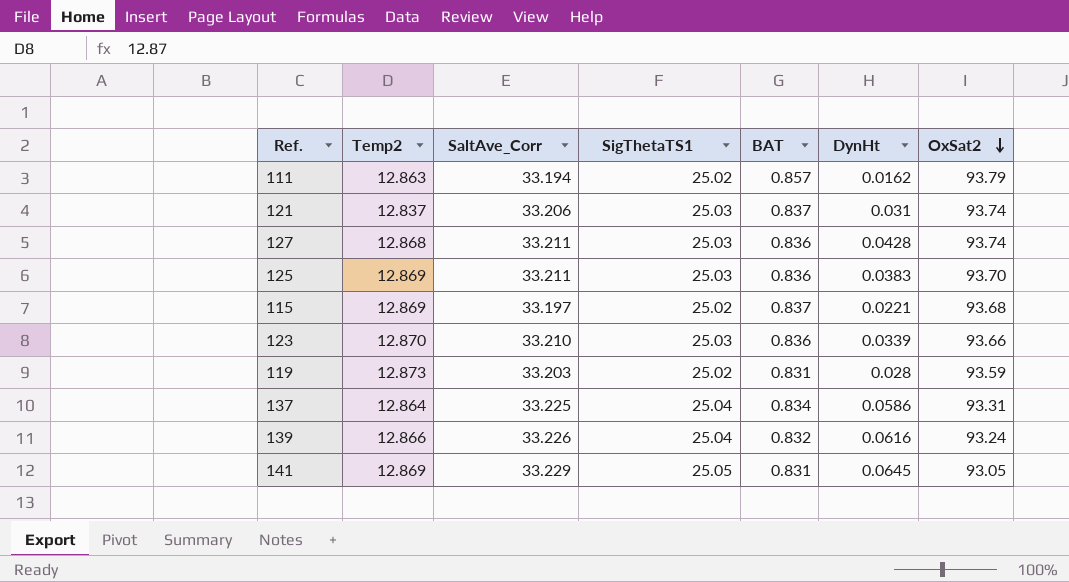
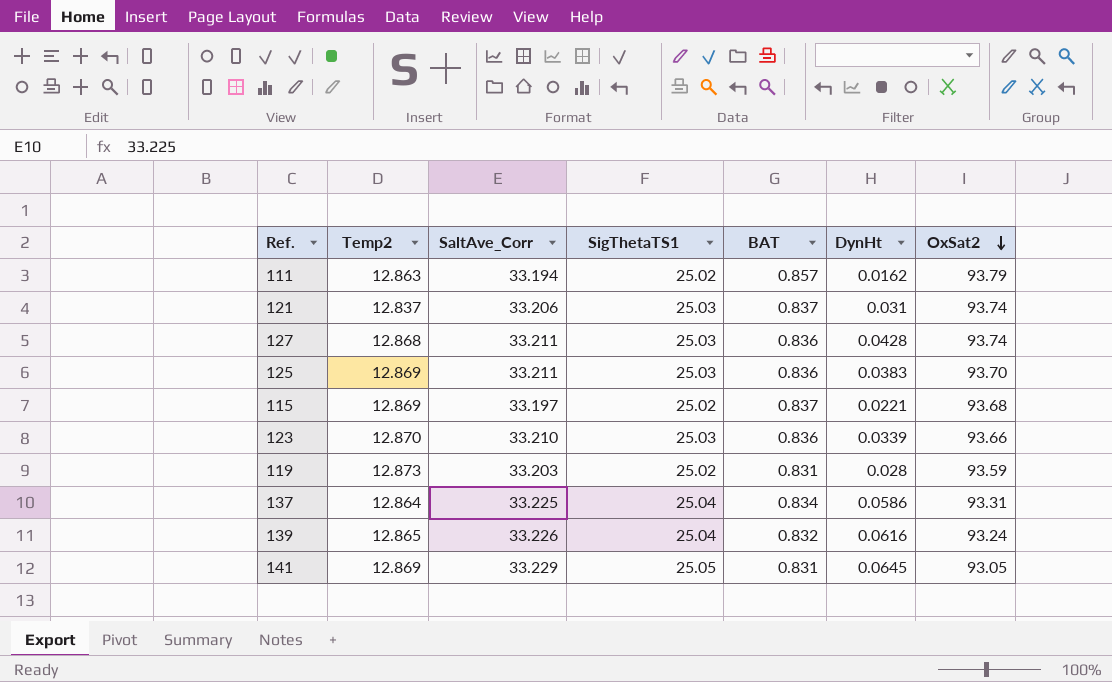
139 | Temp2: 12.866 -> 12.865

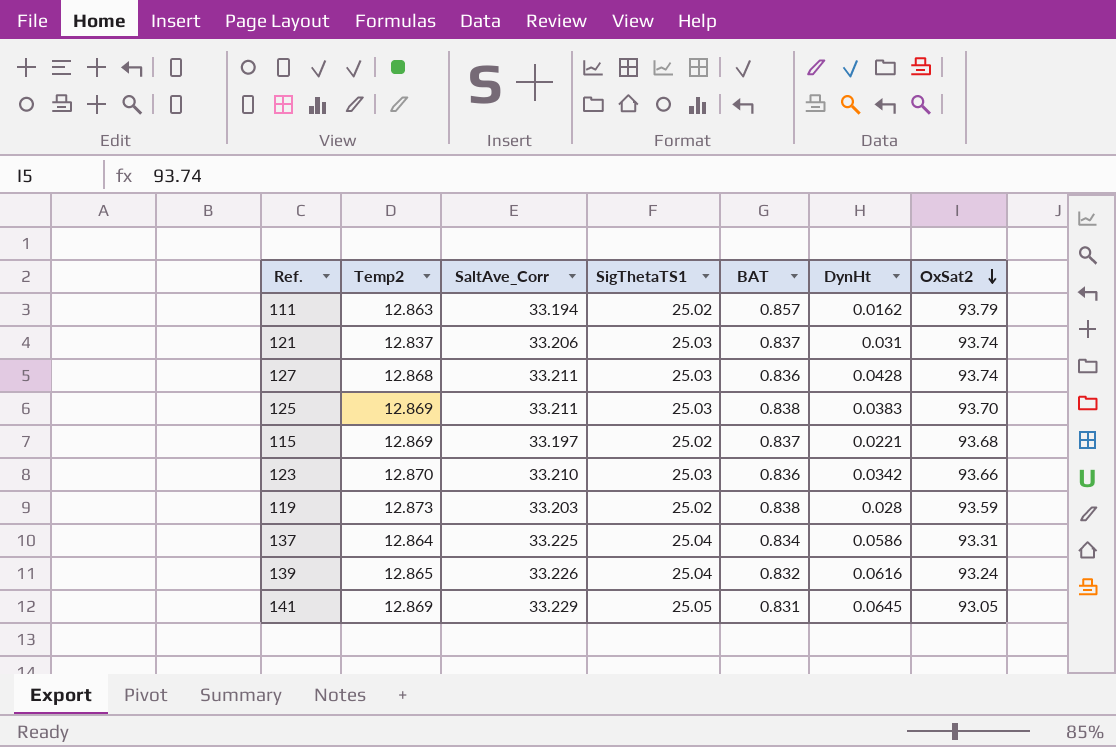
125 | BAT: 0.836 -> 0.838
123 | DynHt: 0.0339 -> 0.0342
119 | BAT: 0.831 -> 0.838

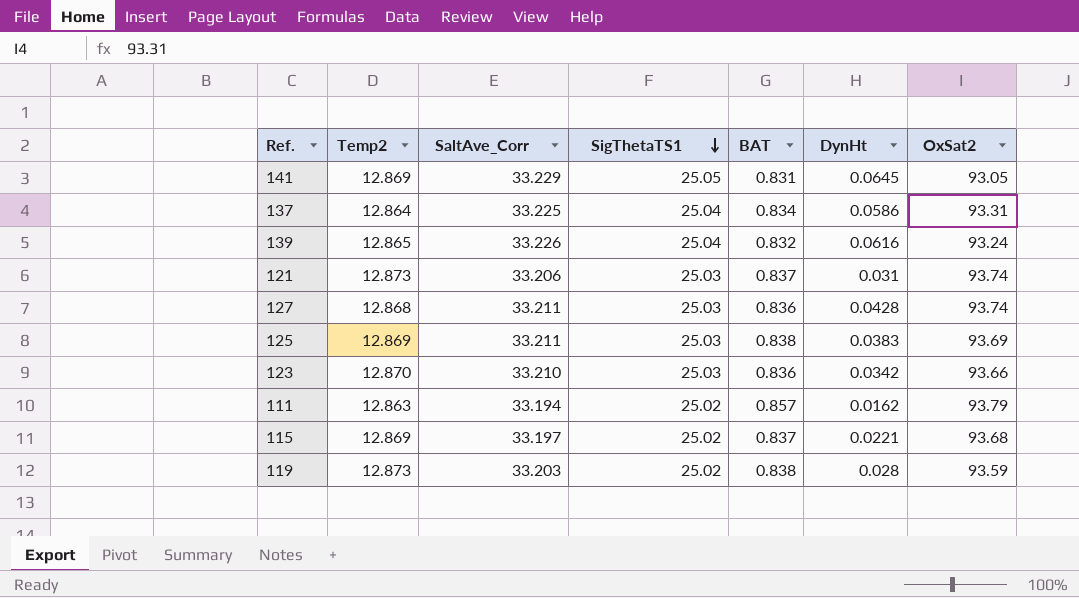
row order: OxSat2 descending -> SigThetaTS1 descending
121 | Temp2: 12.837 -> 12.873
125 | OxSat2: 93.70 -> 93.69

